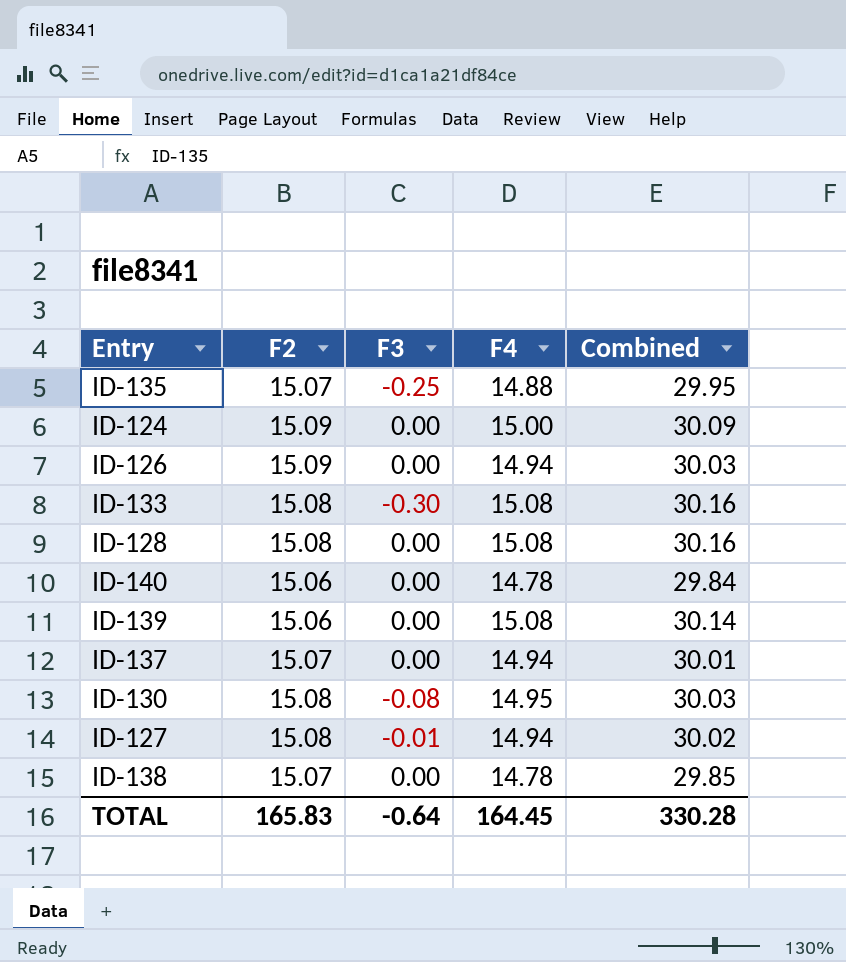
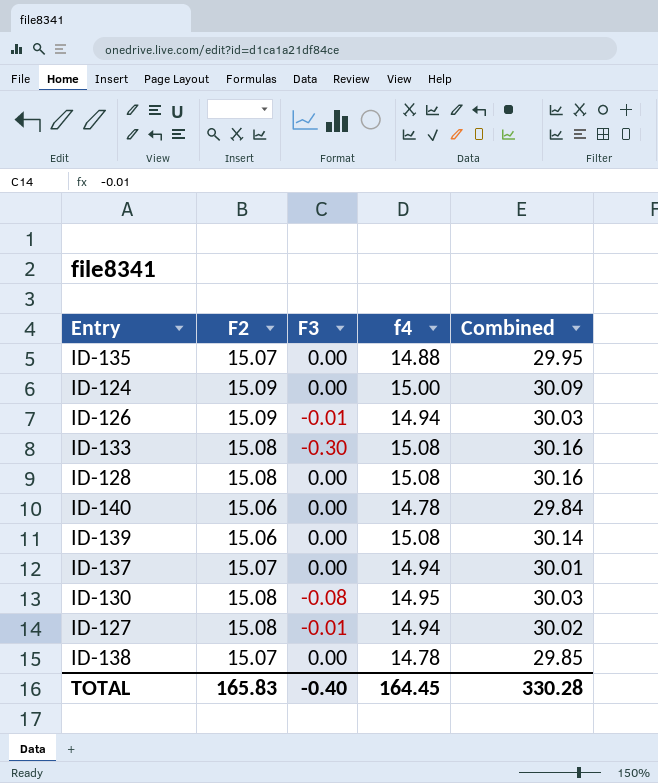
column name: F4 -> f4
ID-135 | F3: -0.25 -> 0.00
ID-126 | F3: 0.00 -> -0.01
TOTAL | F3: -0.64 -> -0.40

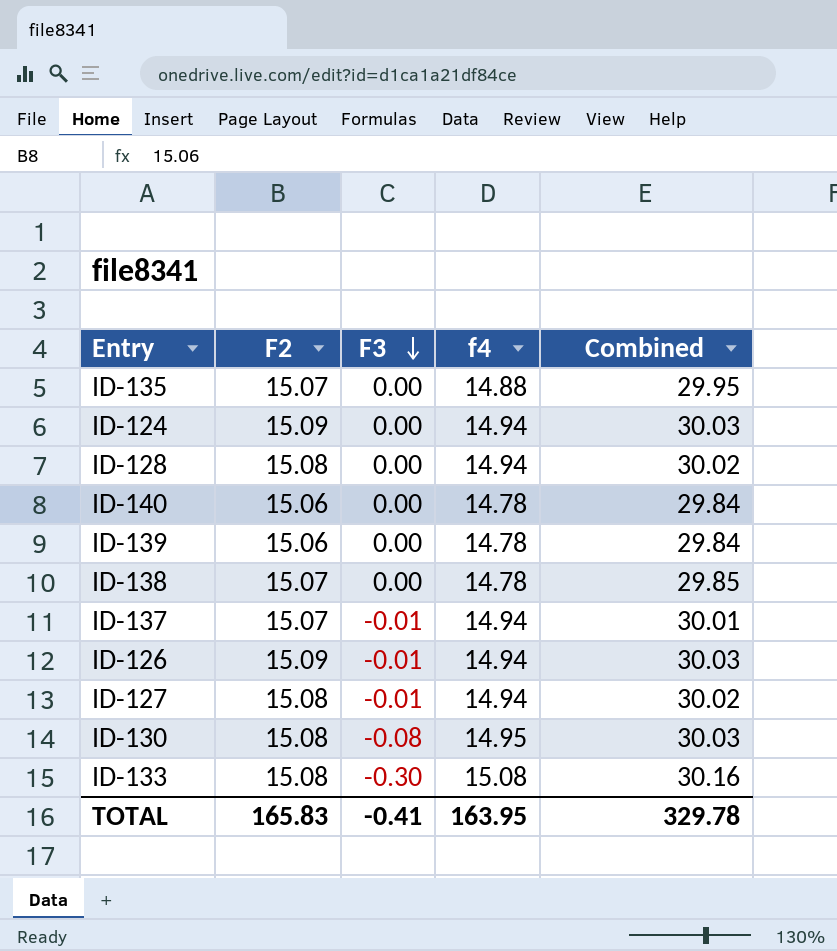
row order: none -> F3 descending
ID-124 | f4: 15.00 -> 14.94
ID-124 | Combined: 30.09 -> 30.03
ID-128 | f4: 15.08 -> 14.94
ID-128 | Combined: 30.16 -> 30.02
ID-139 | f4: 15.08 -> 14.78
ID-139 | Combined: 30.14 -> 29.84
ID-137 | F3: 0.00 -> -0.01
TOTAL | F3: -0.40 -> -0.41
TOTAL | f4: 164.45 -> 163.95
TOTAL | Combined: 330.28 -> 329.78

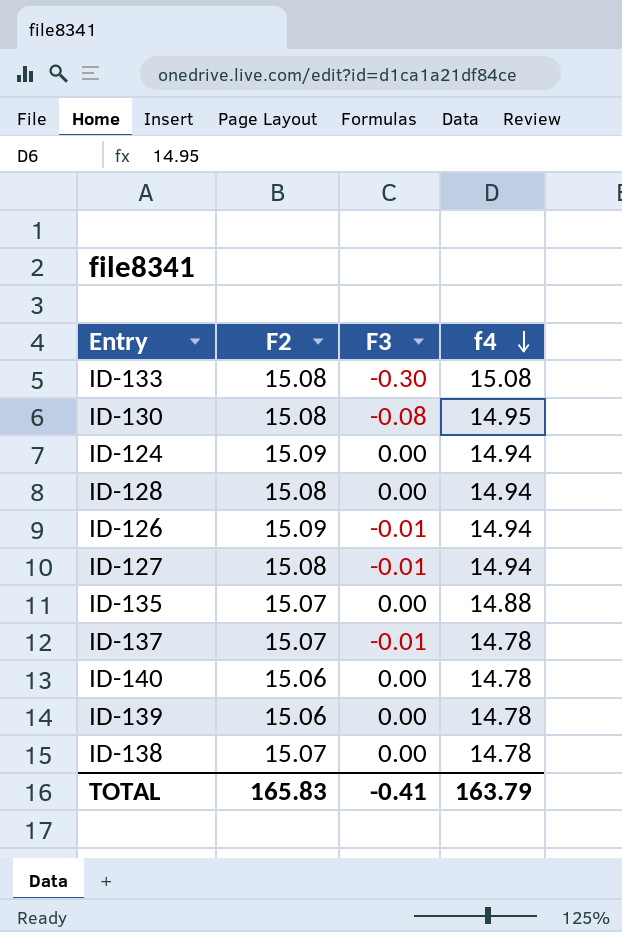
row order: F3 descending -> f4 descending
column Combined | formula: [F2] + [f4] -> none
ID-137 | f4: 14.94 -> 14.78
TOTAL | f4: 163.95 -> 163.79

